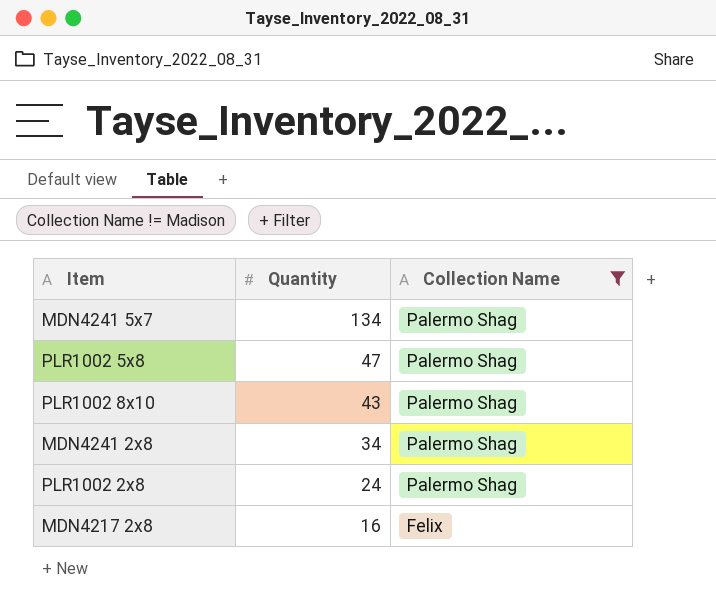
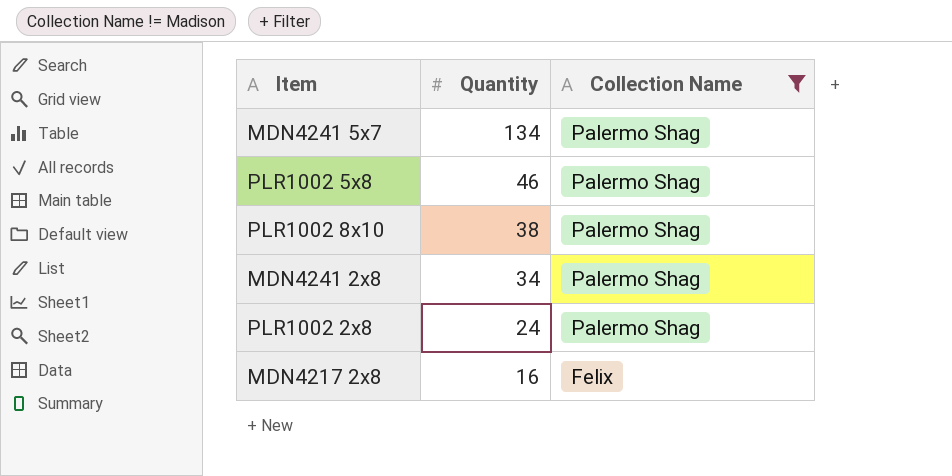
PLR1002 5x8 | Quantity: 47 -> 46
PLR1002 8x10 | Quantity: 43 -> 38

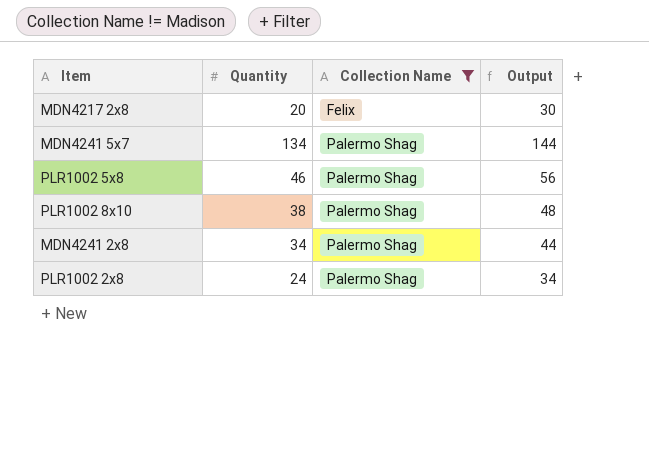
row order: Quantity descending -> Collection Name ascending
column Output | formula: none -> [Quantity] + 10
MDN4217 2x8 | Quantity: 16 -> 20

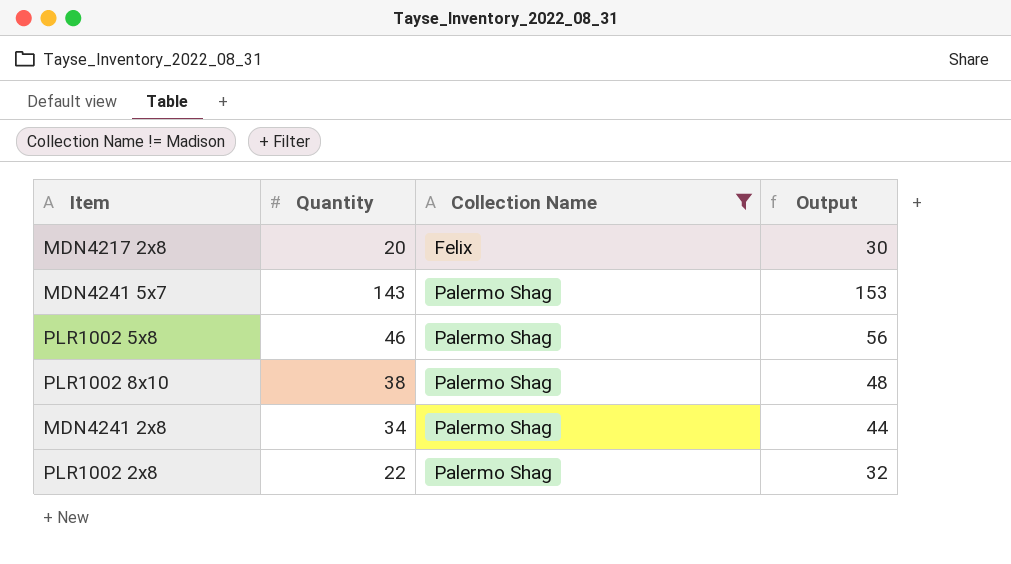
MDN4241 5x7 | Quantity: 134 -> 143
MDN4241 5x7 | Output: 144 -> 153
PLR1002 2x8 | Quantity: 24 -> 22
PLR1002 2x8 | Output: 34 -> 32

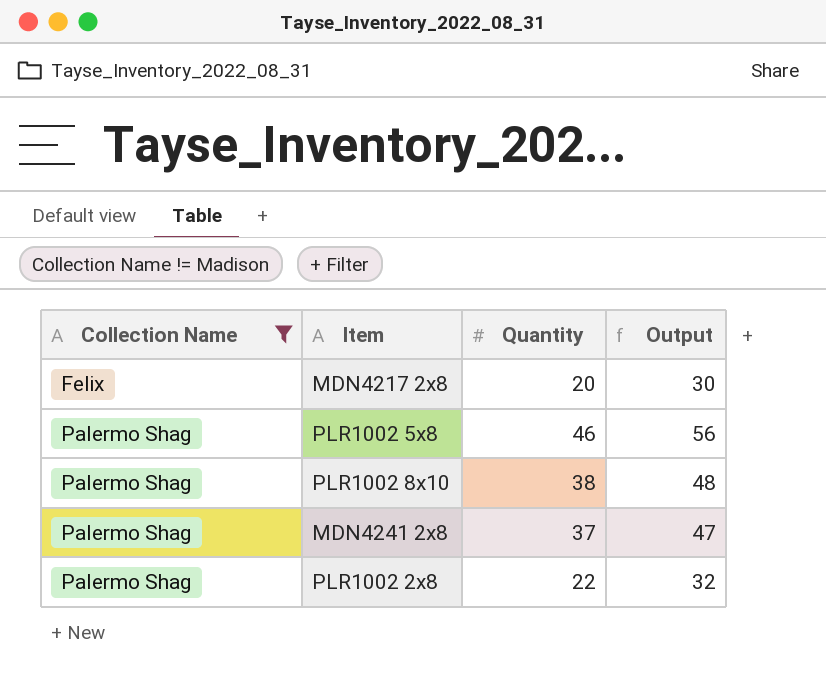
column Collection Name | position: 3 -> 1
row MDN4241 5x7: 143 | Palermo Shag | 153 -> none
MDN4241 2x8 | Quantity: 34 -> 37
MDN4241 2x8 | Output: 44 -> 47

